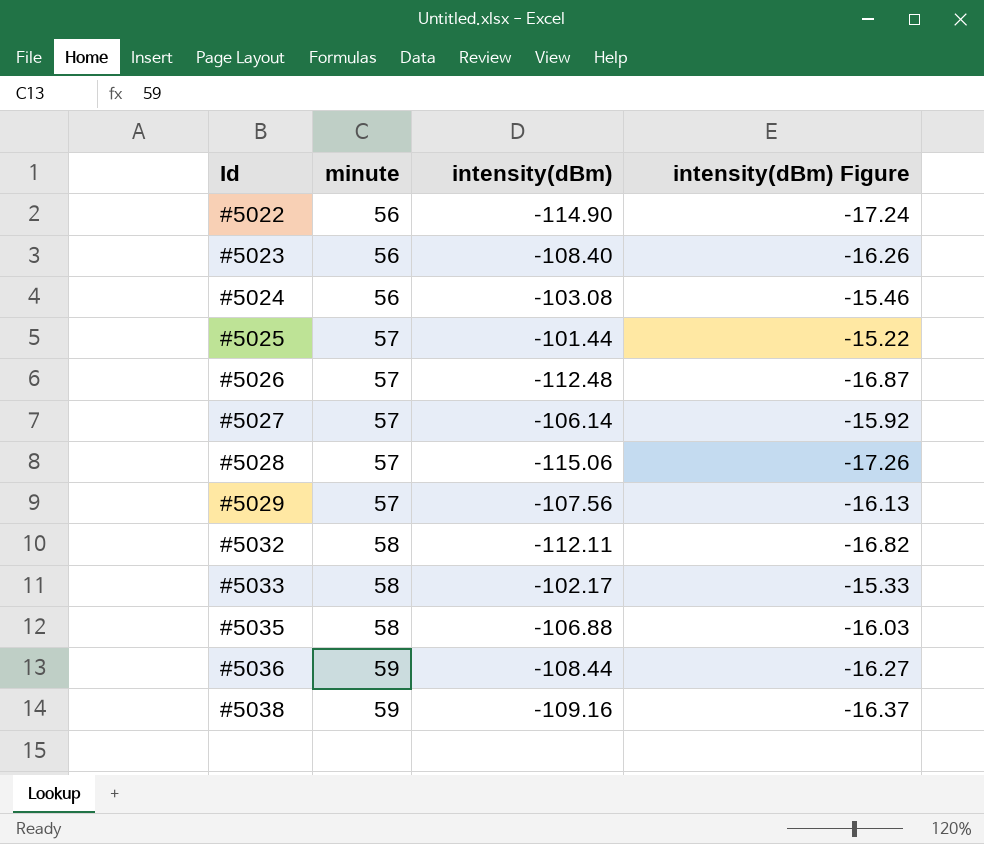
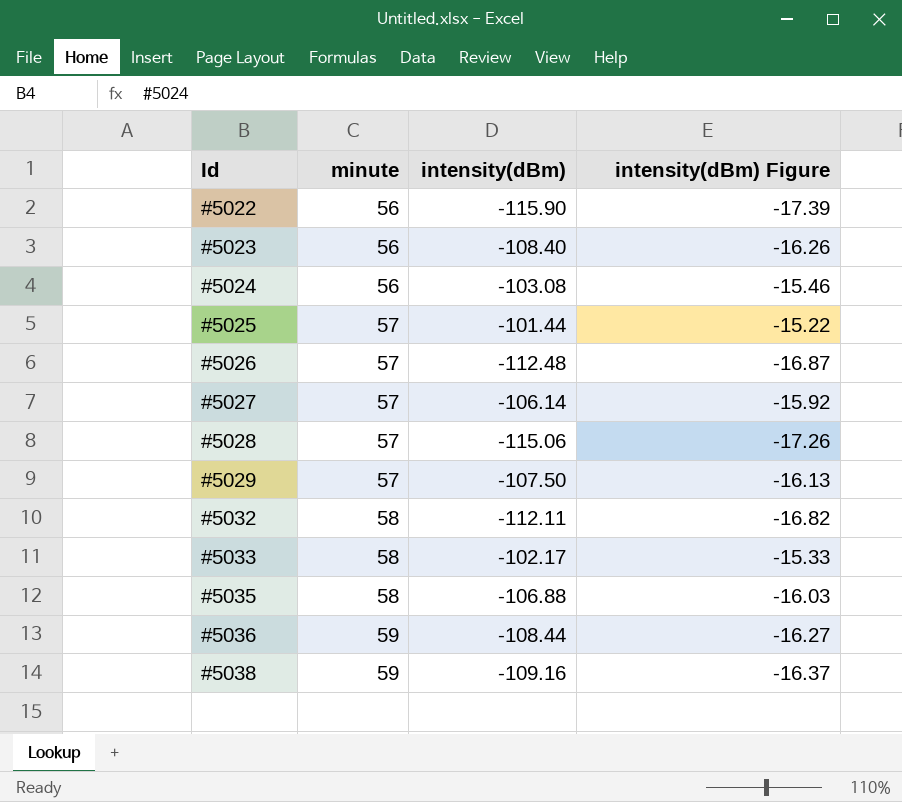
#5022 | intensity(dBm): -114.90 -> -115.90
#5022 | intensity(dBm) Figure: -17.24 -> -17.39
#5029 | intensity(dBm): -107.56 -> -107.50

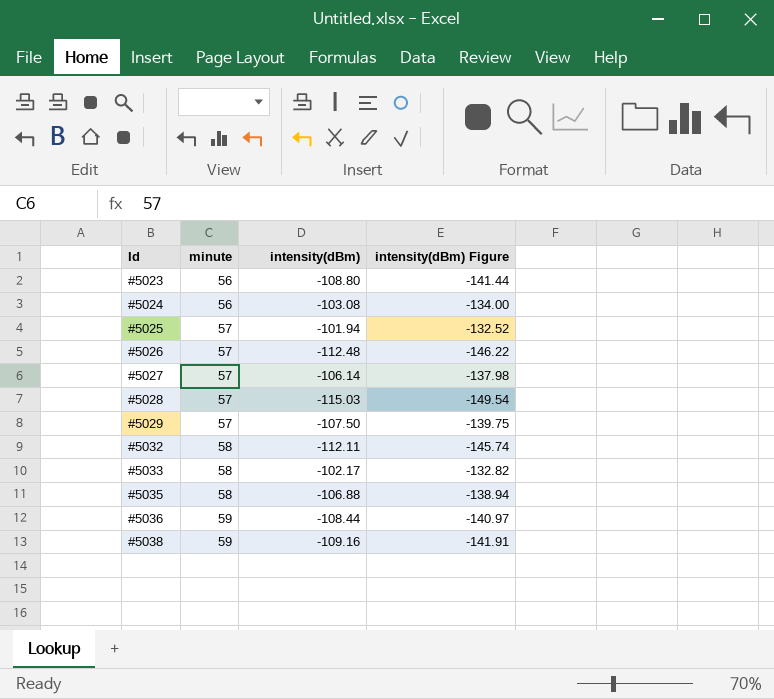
column intensity(dBm) Figure | formula: [intensity(dBm)] * 0.15 -> [intensity(dBm)] * 1.3
row #5022: 56 | -115.90 | -17.39 -> none
#5023 | intensity(dBm): -108.40 -> -108.80
#5025 | intensity(dBm): -101.44 -> -101.94
#5028 | intensity(dBm): -115.06 -> -115.03

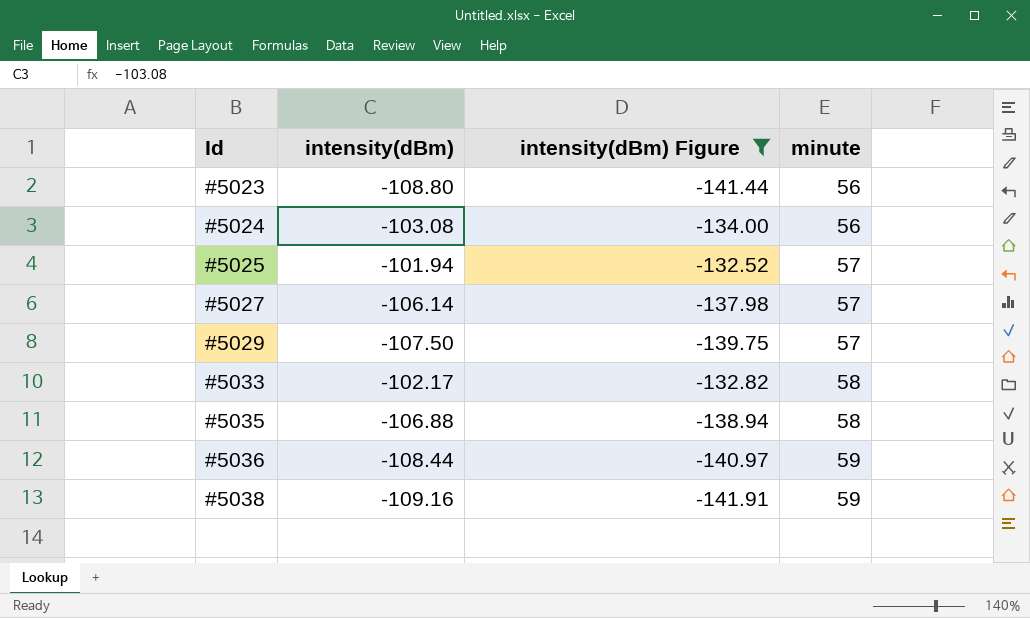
filter: none -> intensity(dBm) Figure >= -141.91
column minute | position: 2 -> 4

